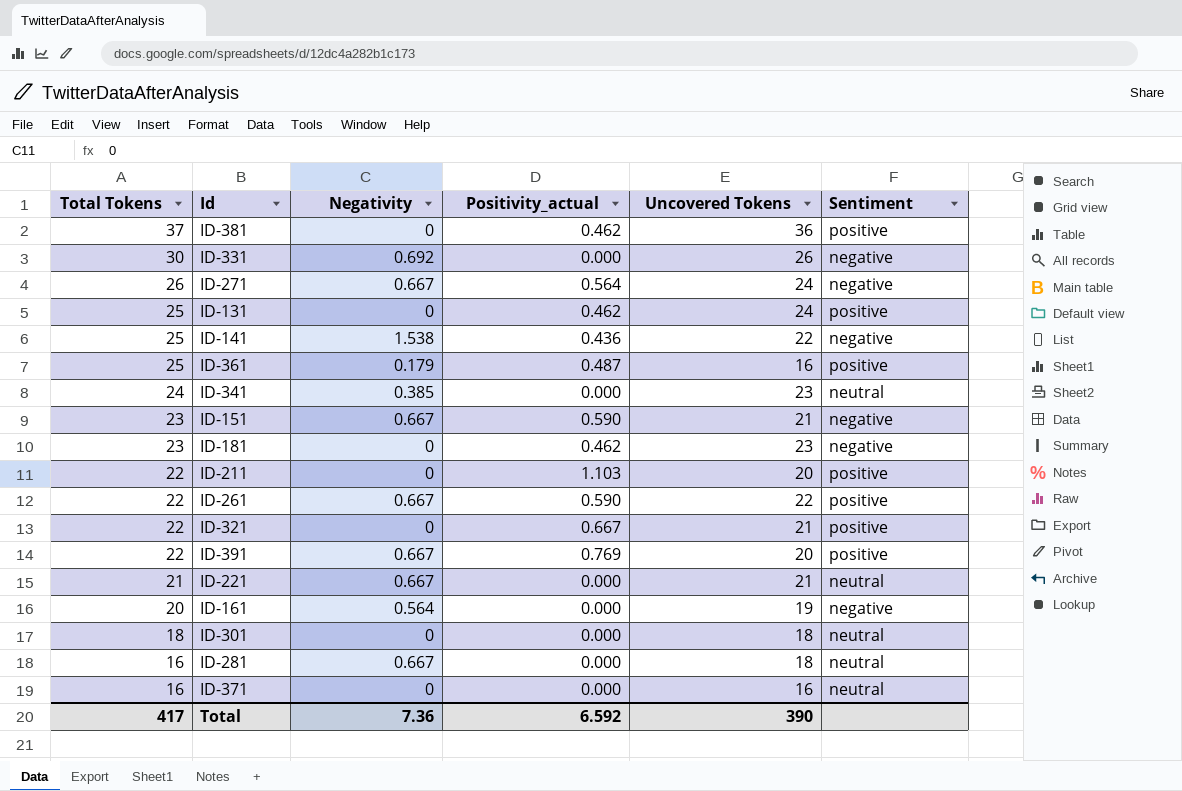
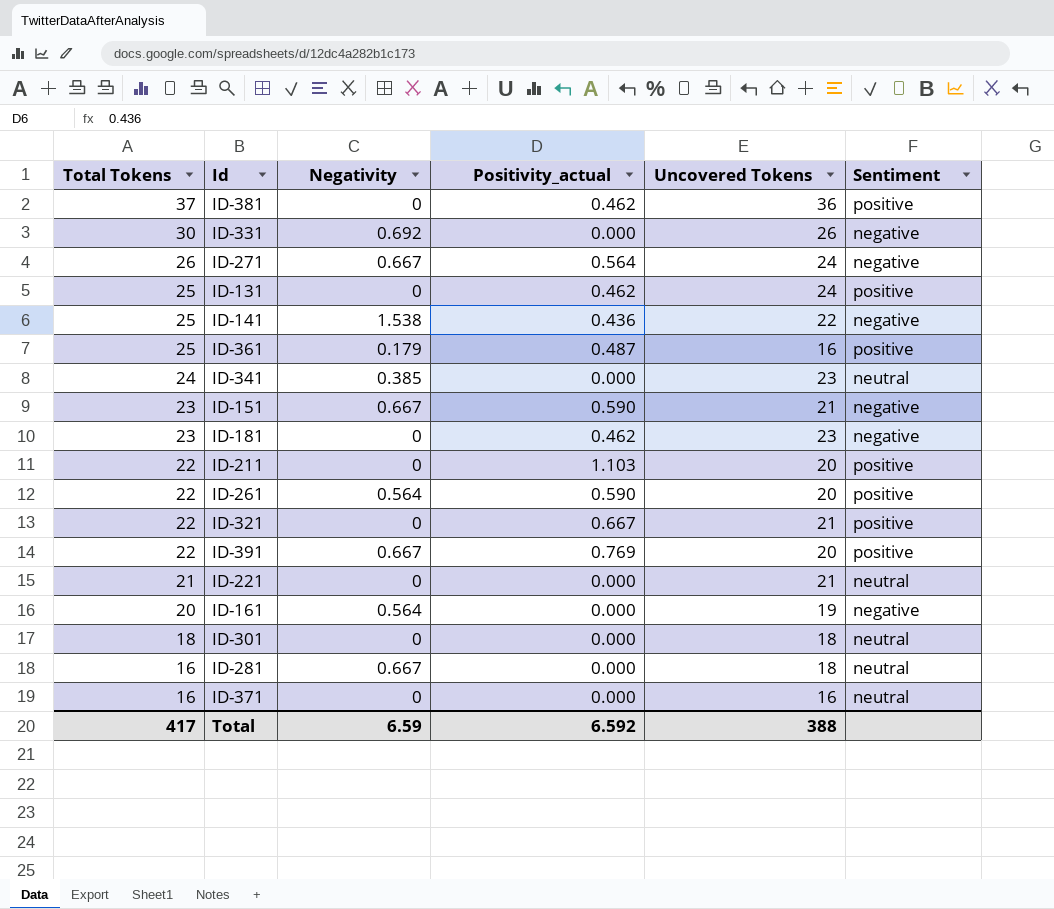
ID-261 | Negativity: 0.667 -> 0.564
ID-261 | Uncovered Tokens: 22 -> 20
ID-221 | Negativity: 0.667 -> 0
Total | Negativity: 7.36 -> 6.59
Total | Uncovered Tokens: 390 -> 388

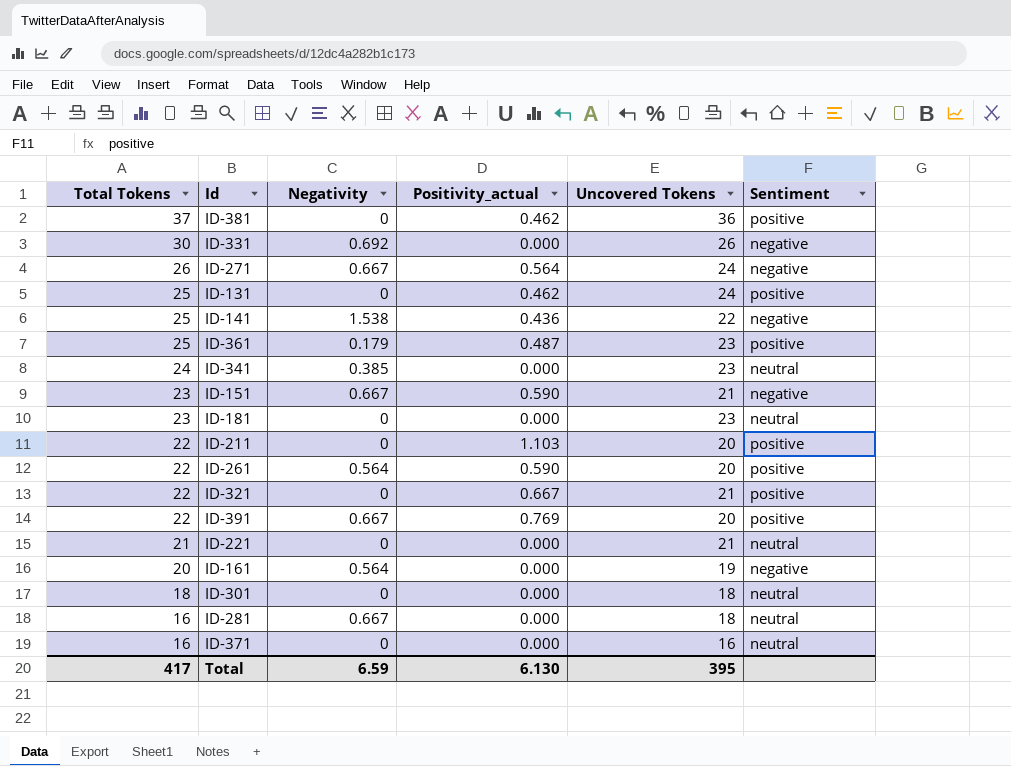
ID-361 | Uncovered Tokens: 16 -> 23
ID-181 | Positivity_actual: 0.462 -> 0.000
ID-181 | Sentiment: negative -> neutral
Total | Positivity_actual: 6.592 -> 6.130
Total | Uncovered Tokens: 388 -> 395

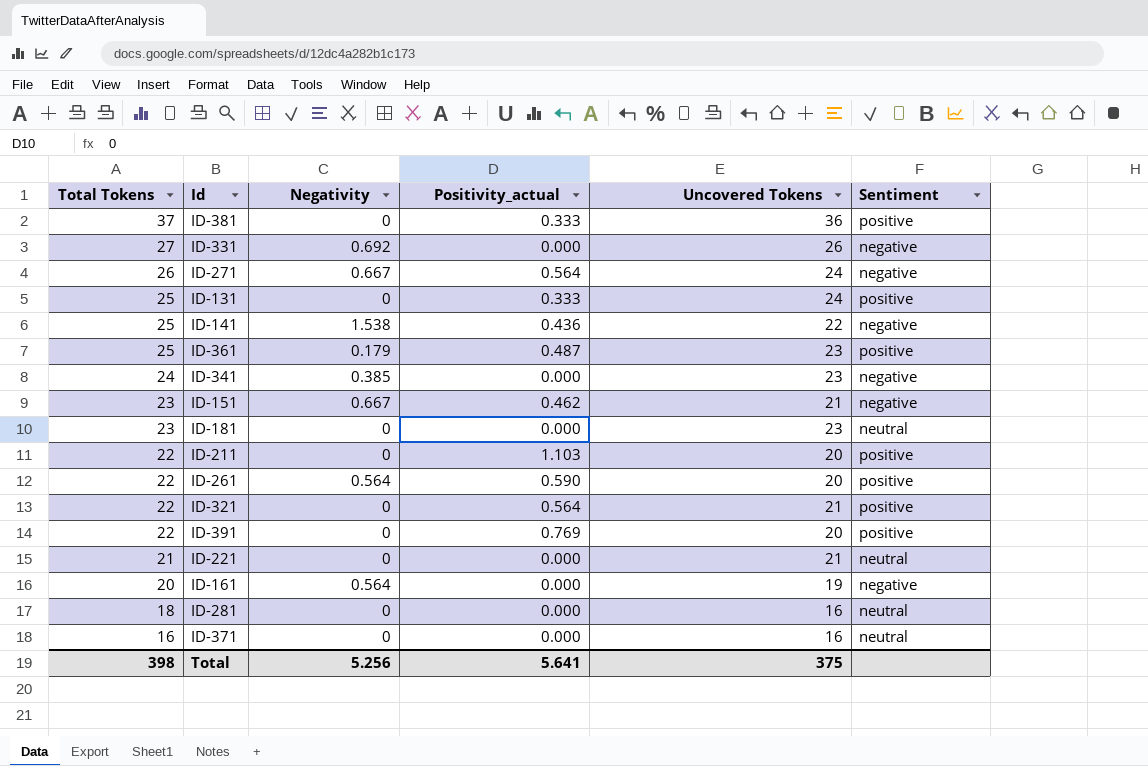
row ID-301: 18 | 0 | 0.000 | 18 | neutral -> none
ID-381 | Positivity_actual: 0.462 -> 0.333
ID-331 | Total Tokens: 30 -> 27
ID-131 | Positivity_actual: 0.462 -> 0.333
ID-341 | Sentiment: neutral -> negative
ID-151 | Positivity_actual: 0.590 -> 0.462
ID-321 | Positivity_actual: 0.667 -> 0.564
ID-391 | Negativity: 0.667 -> 0
ID-281 | Total Tokens: 16 -> 18
ID-281 | Negativity: 0.667 -> 0
ID-281 | Uncovered Tokens: 18 -> 16
Total | Total Tokens: 417 -> 398
Total | Negativity: 6.59 -> 5.256
Total | Positivity_actual: 6.130 -> 5.641
Total | Uncovered Tokens: 395 -> 375

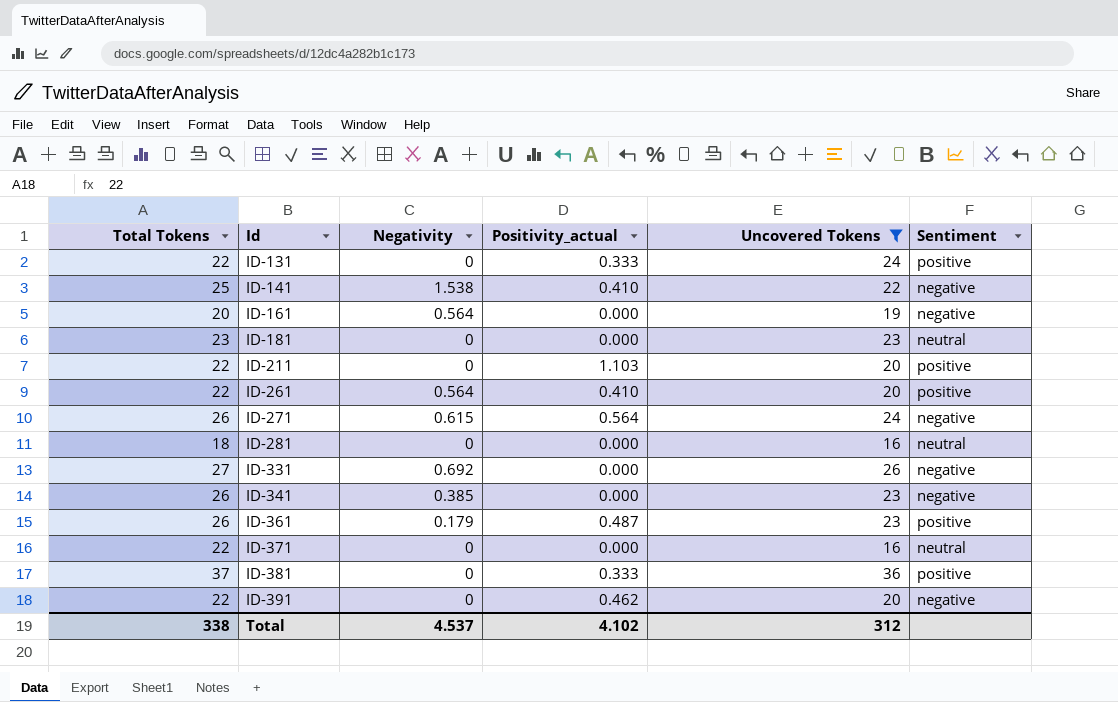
filter: none -> Uncovered Tokens != 21
row order: Total Tokens descending -> Id ascending
ID-131 | Total Tokens: 25 -> 22
ID-141 | Positivity_actual: 0.436 -> 0.410
ID-261 | Positivity_actual: 0.590 -> 0.410
ID-271 | Negativity: 0.667 -> 0.615
ID-341 | Total Tokens: 24 -> 26
ID-361 | Total Tokens: 25 -> 26
ID-371 | Total Tokens: 16 -> 22
ID-391 | Positivity_actual: 0.769 -> 0.462
ID-391 | Sentiment: positive -> negative
Total | Total Tokens: 398 -> 338
Total | Negativity: 5.256 -> 4.537
Total | Positivity_actual: 5.641 -> 4.102
Total | Uncovered Tokens: 375 -> 312

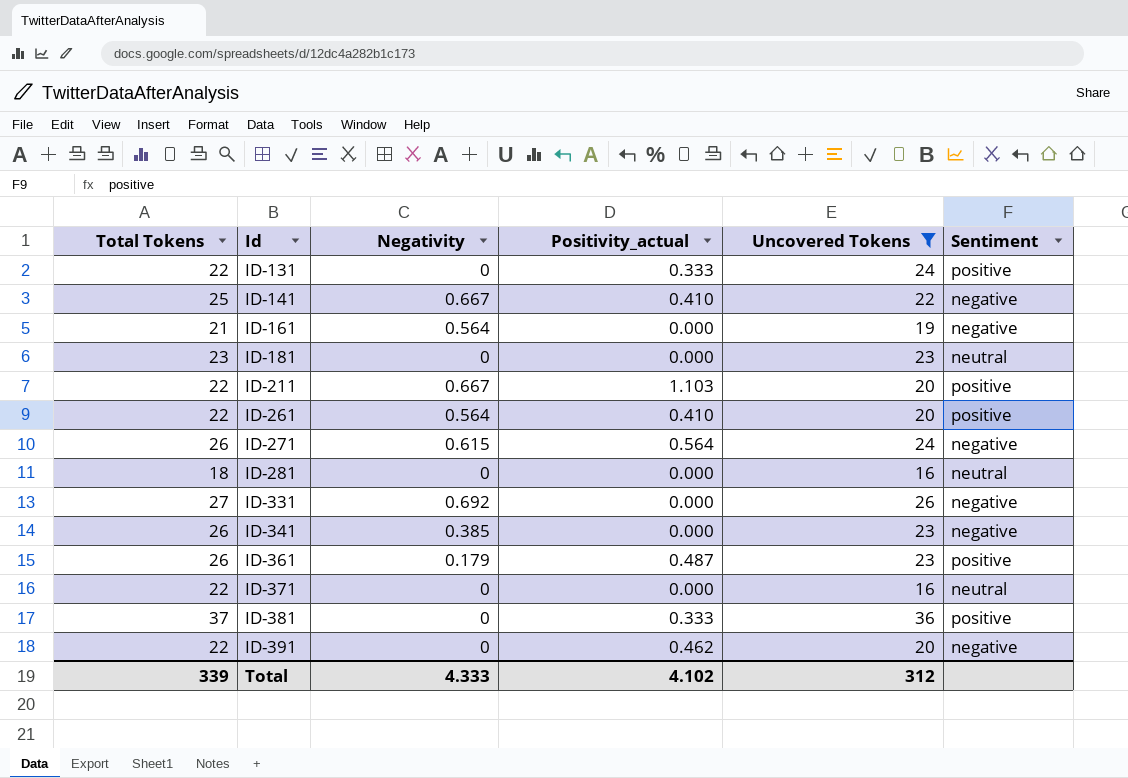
ID-141 | Negativity: 1.538 -> 0.667
ID-161 | Total Tokens: 20 -> 21
ID-211 | Negativity: 0 -> 0.667
Total | Total Tokens: 338 -> 339
Total | Negativity: 4.537 -> 4.333

